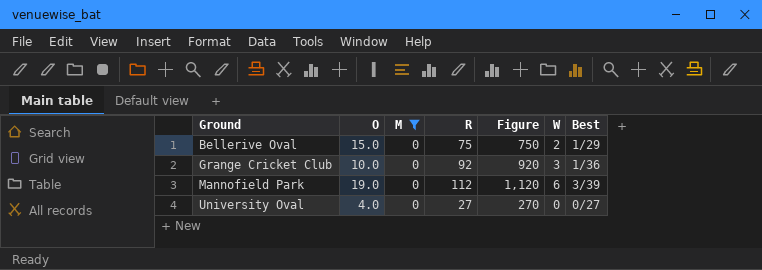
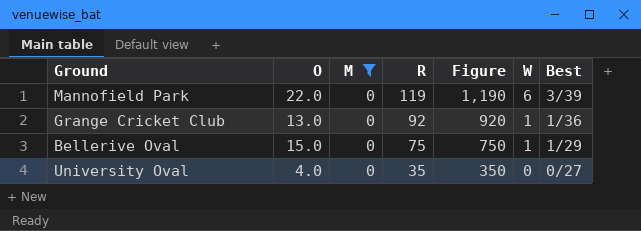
row order: Ground ascending -> R descending
Mannofield Park | O: 19.0 -> 22.0
Mannofield Park | R: 112 -> 119
Mannofield Park | Figure: 1,120 -> 1,190
Grange Cricket Club | O: 10.0 -> 13.0
Grange Cricket Club | W: 3 -> 1
Bellerive Oval | W: 2 -> 1
University Oval | R: 27 -> 35
University Oval | Figure: 270 -> 350

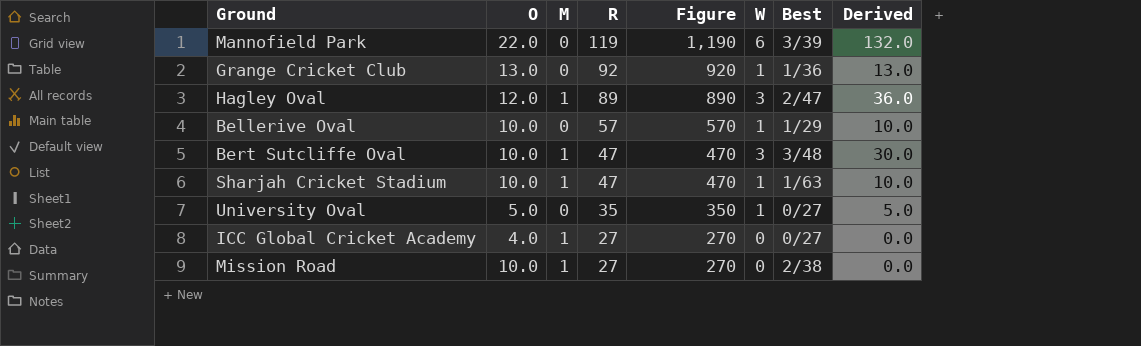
filter: M = 0 -> none
column Derived | formula: none -> [O] * [W]
Bellerive Oval | O: 15.0 -> 10.0
Bellerive Oval | R: 75 -> 57
Bellerive Oval | Figure: 750 -> 570
University Oval | O: 4.0 -> 5.0
University Oval | W: 0 -> 1

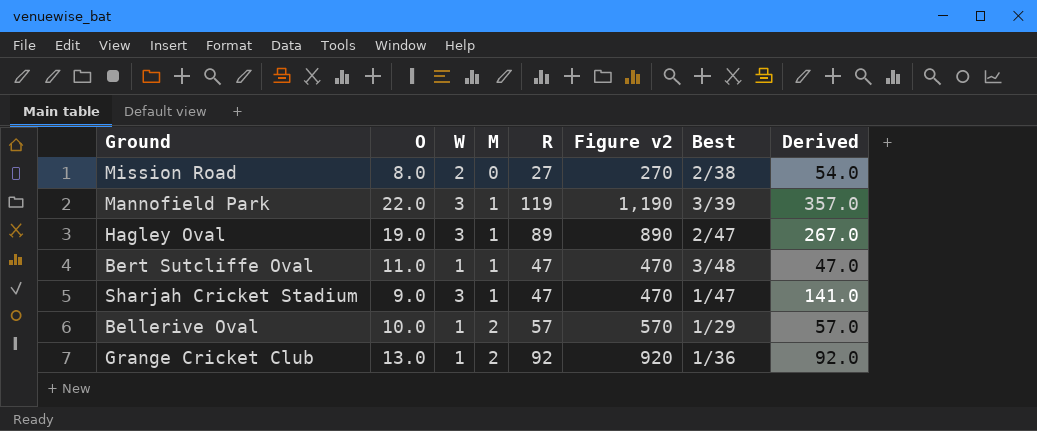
row order: R descending -> M ascending
column W | position: 6 -> 3
column name: Figure -> Figure v2
column Derived | formula: [O] * [W] -> [W] * [R]
row University Oval: 5.0 | 0 | 35 | 350 | 1 | 0/27 | 5.0 -> none
row ICC Global Cricket Academy: 4.0 | 1 | 27 | 270 | 0 | 0/27 | 0.0 -> none
Mission Road | O: 10.0 -> 8.0
Mission Road | W: 0 -> 2
Mission Road | M: 1 -> 0
Mannofield Park | W: 6 -> 3
Mannofield Park | M: 0 -> 1
Hagley Oval | O: 12.0 -> 19.0
Bert Sutcliffe Oval | O: 10.0 -> 11.0
Bert Sutcliffe Oval | W: 3 -> 1
Sharjah Cricket Stadium | O: 10.0 -> 9.0
Sharjah Cricket Stadium | W: 1 -> 3
Sharjah Cricket Stadium | Best: 1/63 -> 1/47
Bellerive Oval | M: 0 -> 2
Grange Cricket Club | M: 0 -> 2

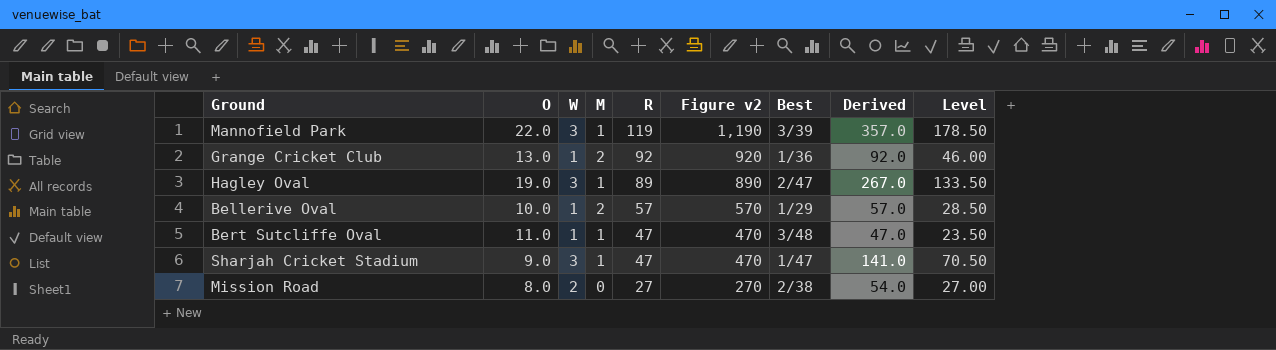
row order: M ascending -> R descending
column Level | formula: none -> [Derived] * 0.5

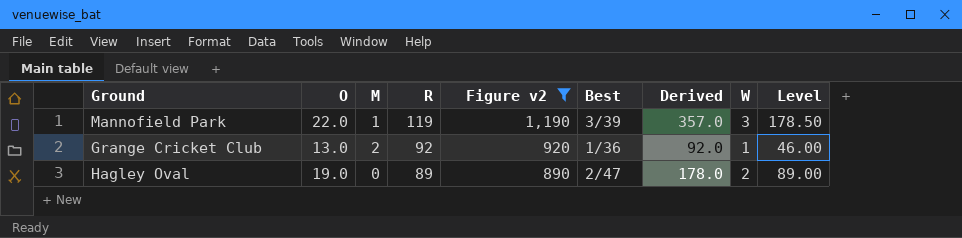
filter: none -> Figure v2 >= 890
column W | position: 3 -> 8
Hagley Oval | M: 1 -> 0
Hagley Oval | Derived: 267.0 -> 178.0
Hagley Oval | W: 3 -> 2
Hagley Oval | Level: 133.50 -> 89.00

